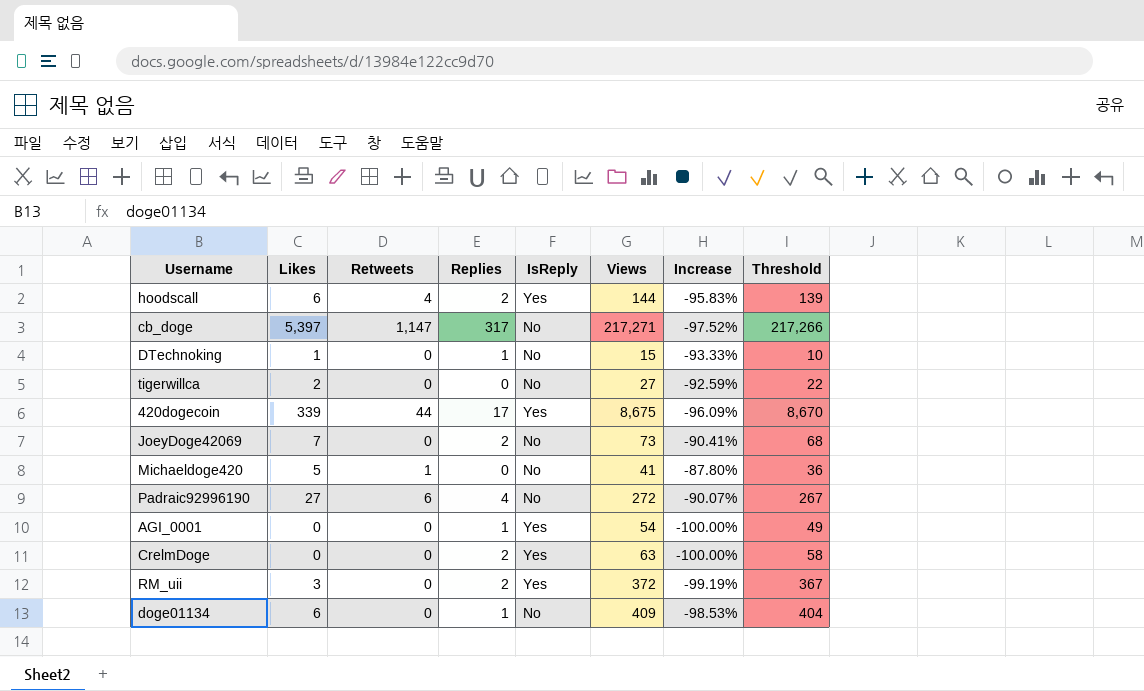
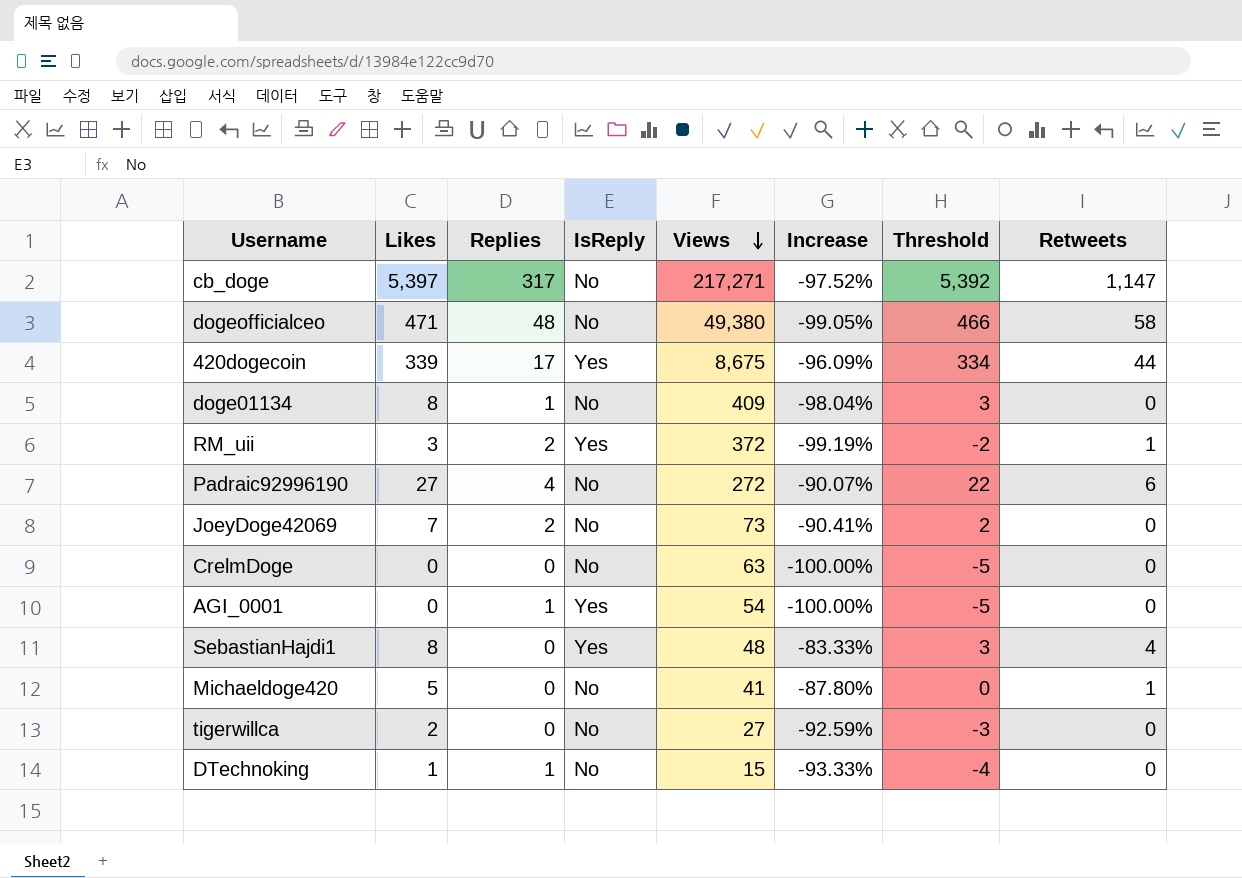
row order: none -> Views descending
column Threshold | formula: [Views] - 5 -> [Likes] - 5
column Retweets | position: 3 -> 8
row hoodscall: 6 | 4 | 2 | Yes | 144 | -95.83% | 139 -> none
row dogeofficialceo: none -> 471 | 48 | No | 49,380 | -99.05% | 466 | 58
doge01134 | Likes: 6 -> 8
doge01134 | Increase: -98.53% -> -98.04%
RM_uii | Retweets: 0 -> 1
CrelmDoge | Replies: 2 -> 0
CrelmDoge | IsReply: Yes -> No
row SebastianHajdi1: none -> 8 | 0 | Yes | 48 | -83.33% | 3 | 4

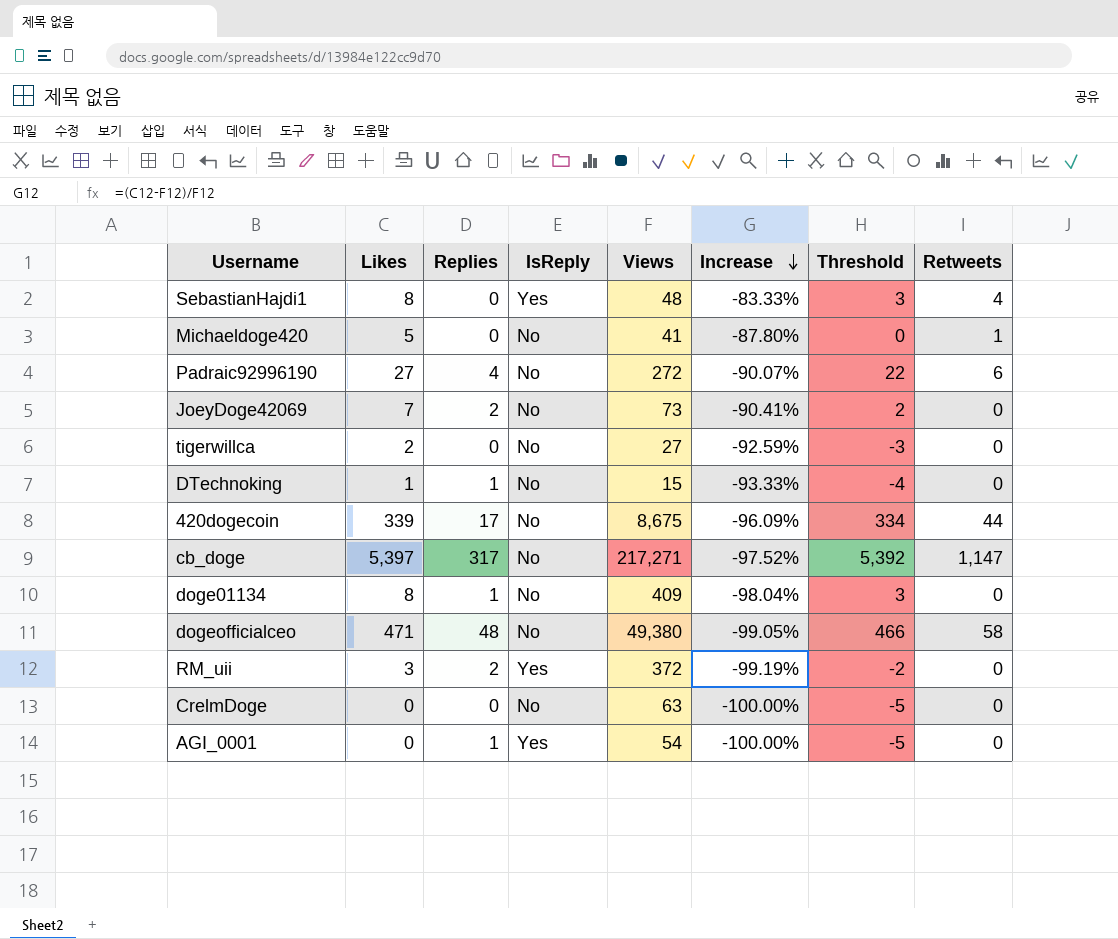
row order: Views descending -> Increase descending
420dogecoin | IsReply: Yes -> No
RM_uii | Retweets: 1 -> 0

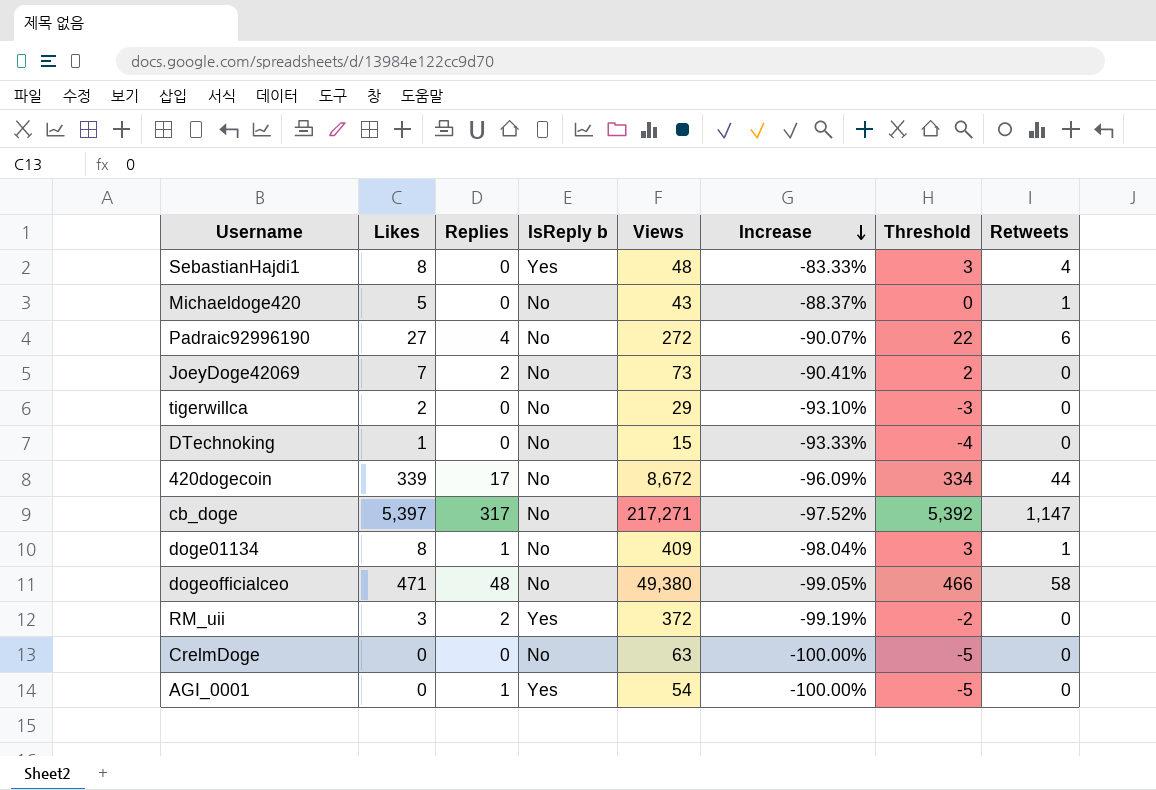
column name: IsReply -> IsReply b
Michaeldoge420 | Views: 41 -> 43
Michaeldoge420 | Increase: -87.80% -> -88.37%
tigerwillca | Views: 27 -> 29
tigerwillca | Increase: -92.59% -> -93.10%
DTechnoking | Replies: 1 -> 0
420dogecoin | Views: 8,675 -> 8,672
doge01134 | Retweets: 0 -> 1

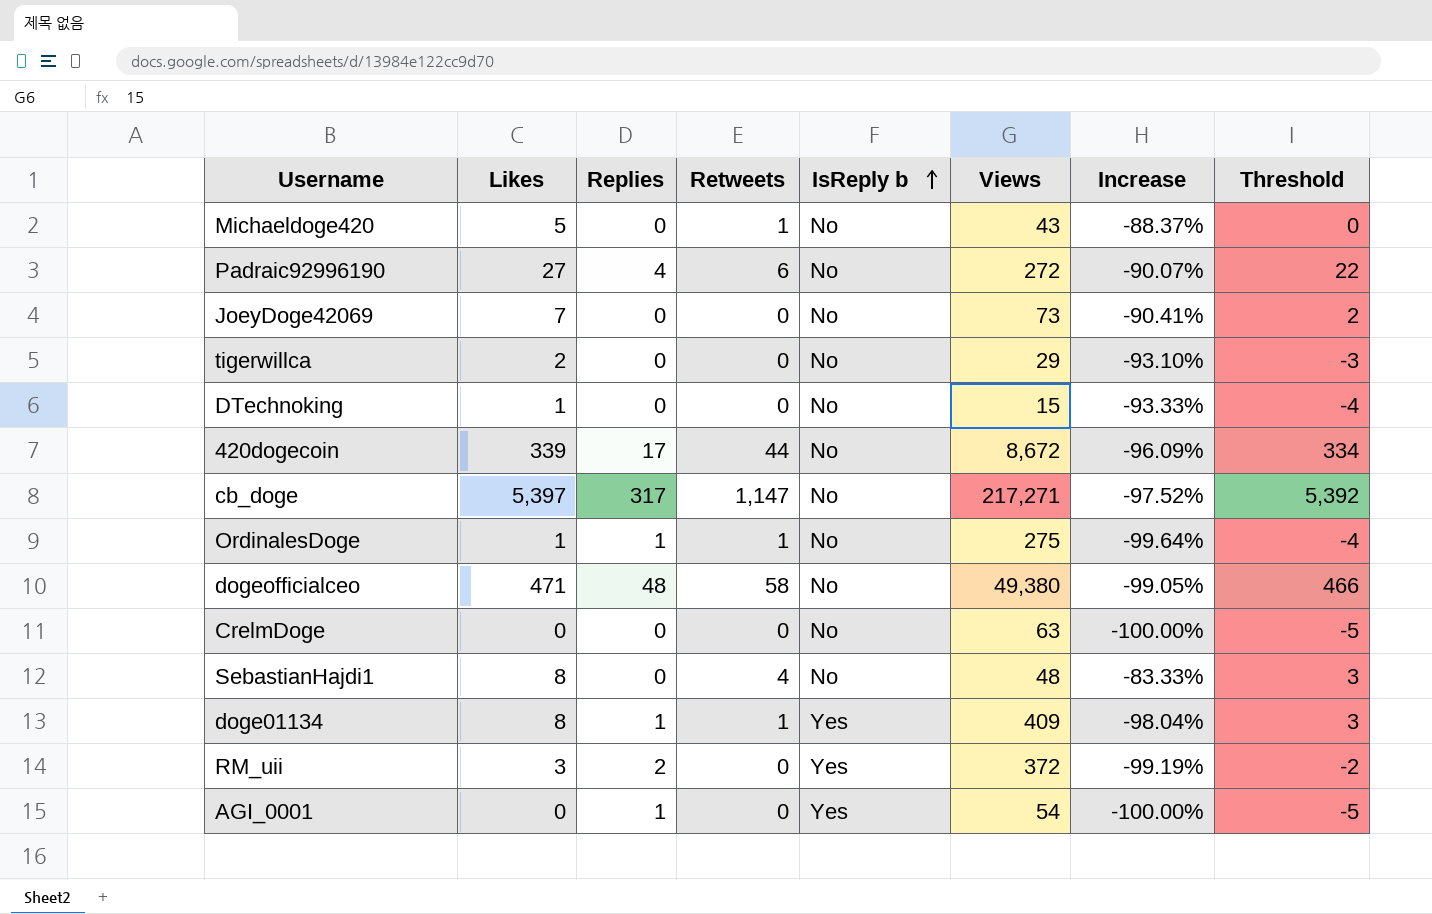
row order: Increase descending -> IsReply b ascending
column Retweets | position: 8 -> 4
JoeyDoge42069 | Replies: 2 -> 0
row OrdinalesDoge: none -> 1 | 1 | 1 | No | 275 | -99.64% | -4
SebastianHajdi1 | IsReply b: Yes -> No
doge01134 | IsReply b: No -> Yes

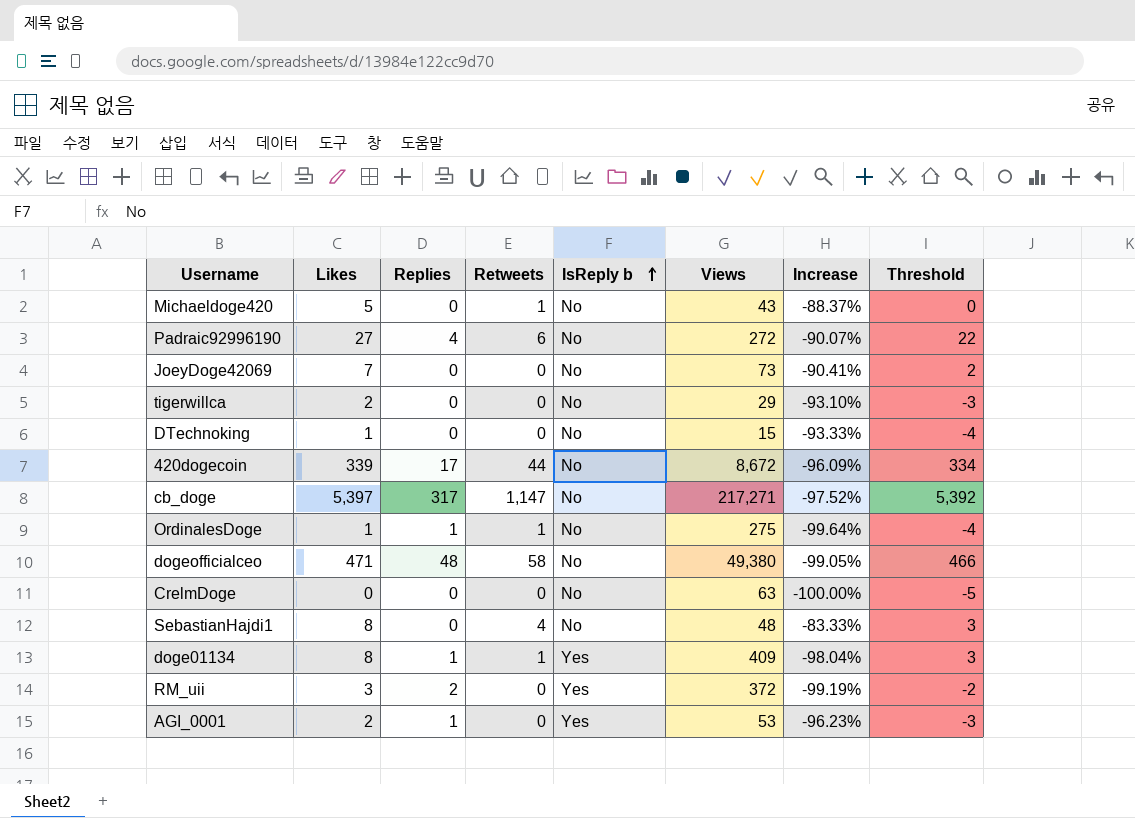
AGI_0001 | Likes: 0 -> 2
AGI_0001 | Views: 54 -> 53
AGI_0001 | Increase: -100.00% -> -96.23%
AGI_0001 | Threshold: -5 -> -3

